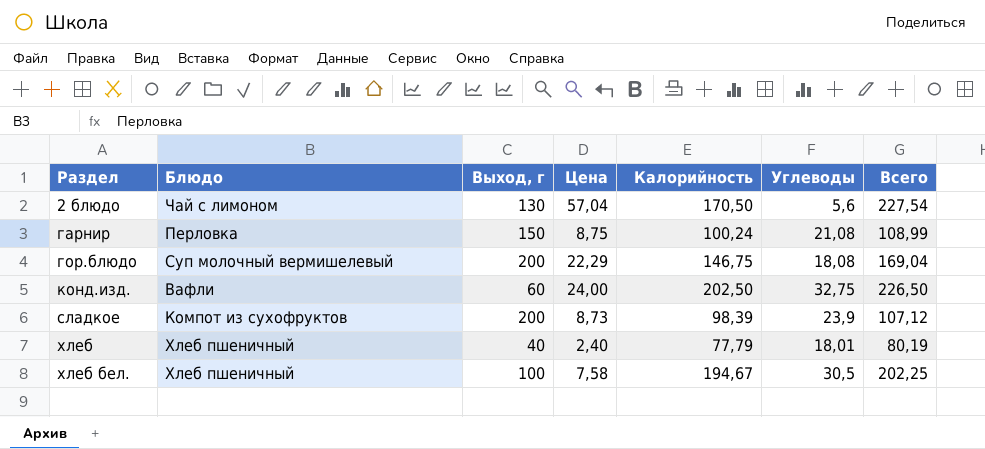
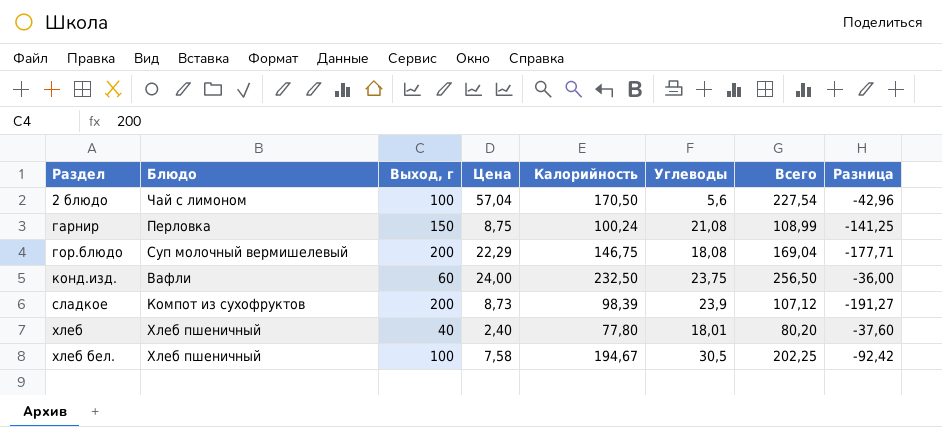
column Разница | formula: none -> [Цена] - [Выход, г]
2 блюдо | Выход, г: 130 -> 100
конд.изд. | Калорийность: 202,50 -> 232,50
конд.изд. | Углеводы: 32,75 -> 23,75
конд.изд. | Всего: 226,50 -> 256,50
хлеб | Калорийность: 77,79 -> 77,80
хлеб | Всего: 80,19 -> 80,20

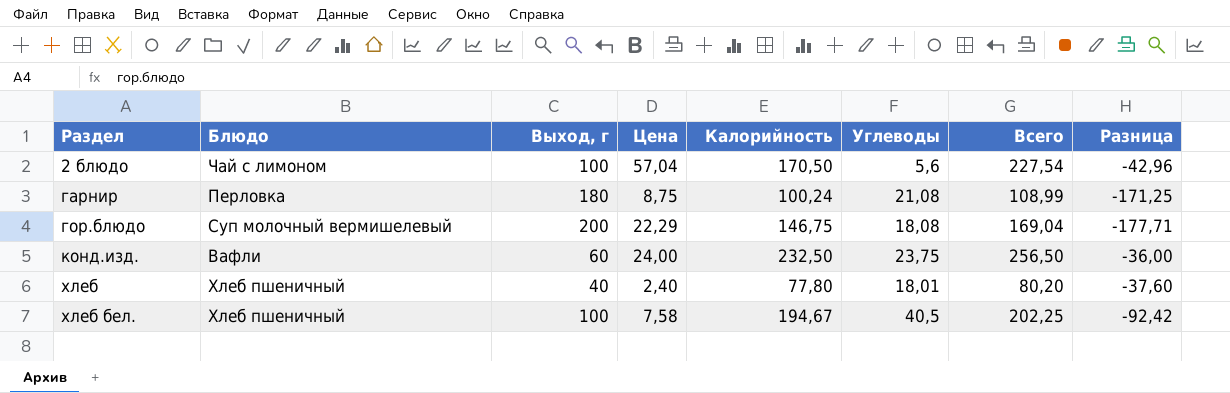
row сладкое: Компот из сухофруктов | 200 | 8,73 | 98,39 | 23,9 | 107,12 | -191,27 -> none
гарнир | Выход, г: 150 -> 180
гарнир | Разница: -141,25 -> -171,25
хлеб бел. | Углеводы: 30,5 -> 40,5

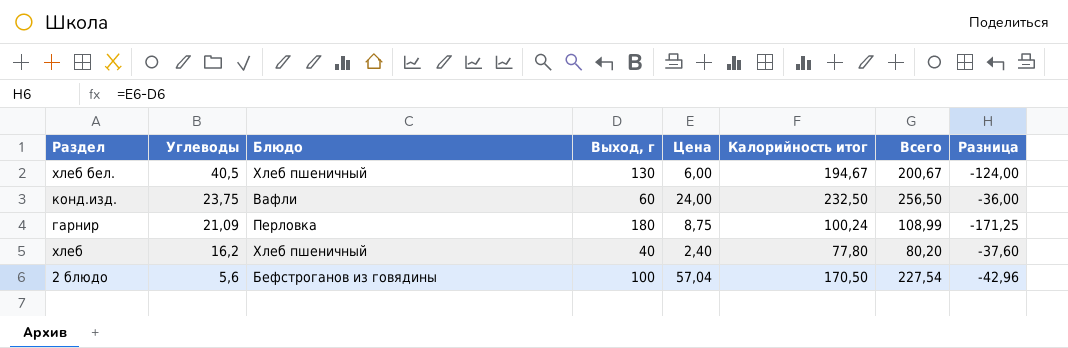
row order: Раздел ascending -> Углеводы descending
column Углеводы | position: 6 -> 2
column name: Калорийность -> Калорийность итог
row гор.блюдо: Суп молочный вермишелевый | 200 | 22,29 | 146,75 | 18,08 | 169,04 | -177,71 -> none
хлеб бел. | Выход, г: 100 -> 130
хлеб бел. | Цена: 7,58 -> 6,00
хлеб бел. | Всего: 202,25 -> 200,67
хлеб бел. | Разница: -92,42 -> -124,00
гарнир | Углеводы: 21,08 -> 21,09
хлеб | Углеводы: 18,01 -> 16,2
2 блюдо | Блюдо: Чай с лимоном -> Бефстроганов из говядины

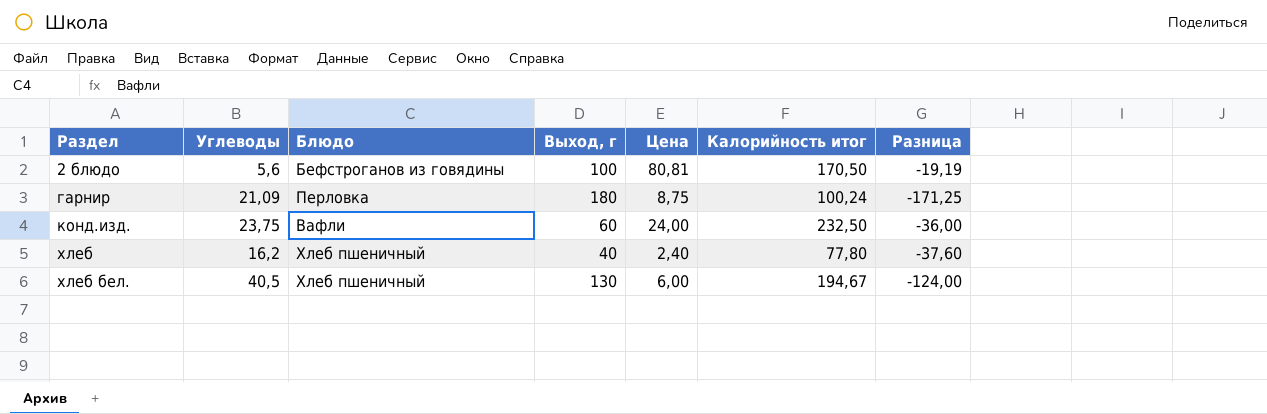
row order: Углеводы descending -> Раздел ascending
column Всего | formula: [Цена] + [Калорийность итог] -> none
2 блюдо | Цена: 57,04 -> 80,81
2 блюдо | Разница: -42,96 -> -19,19

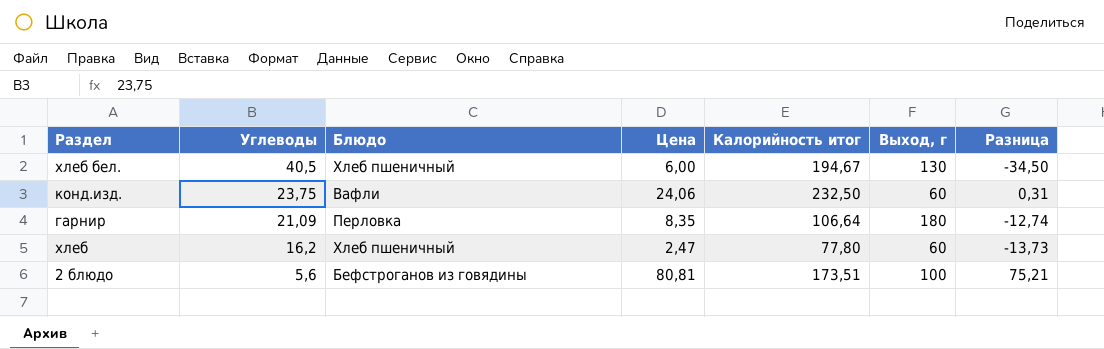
row order: Раздел ascending -> Углеводы descending
column Выход, г | position: 4 -> 6
column Разница | formula: [Цена] - [Выход, г] -> [Цена] - [Углеводы]
конд.изд. | Цена: 24,00 -> 24,06
гарнир | Цена: 8,75 -> 8,35
гарнир | Калорийность итог: 100,24 -> 106,64
хлеб | Цена: 2,40 -> 2,47
хлеб | Выход, г: 40 -> 60
2 блюдо | Калорийность итог: 170,50 -> 173,51

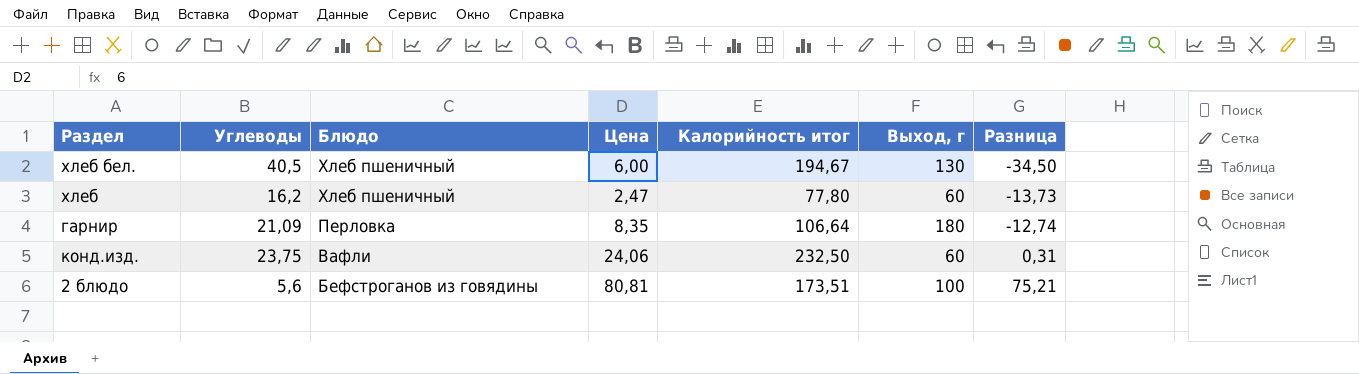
row order: Углеводы descending -> Блюдо descending

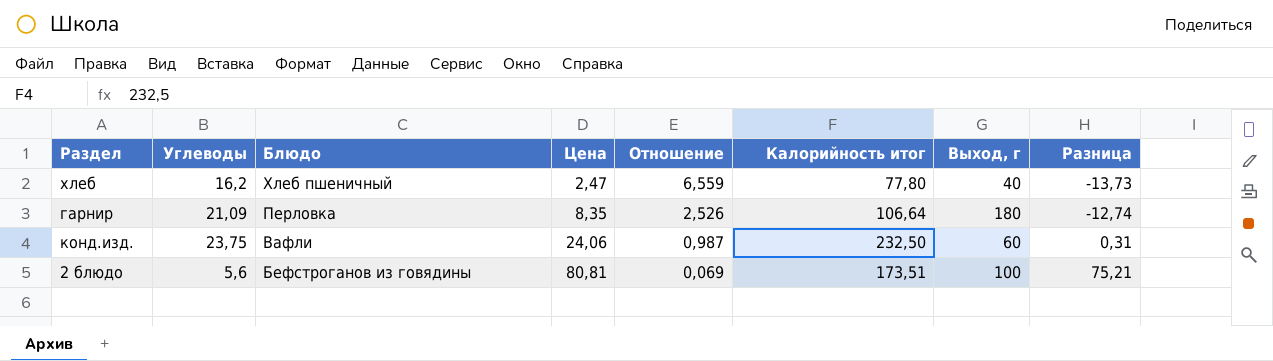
column Отношение | formula: none -> [Углеводы] / [Цена]
row хлеб бел.: 40,5 | Хлеб пшеничный | 6,00 | 194,67 | 130 | -34,50 -> none
хлеб | Выход, г: 60 -> 40

